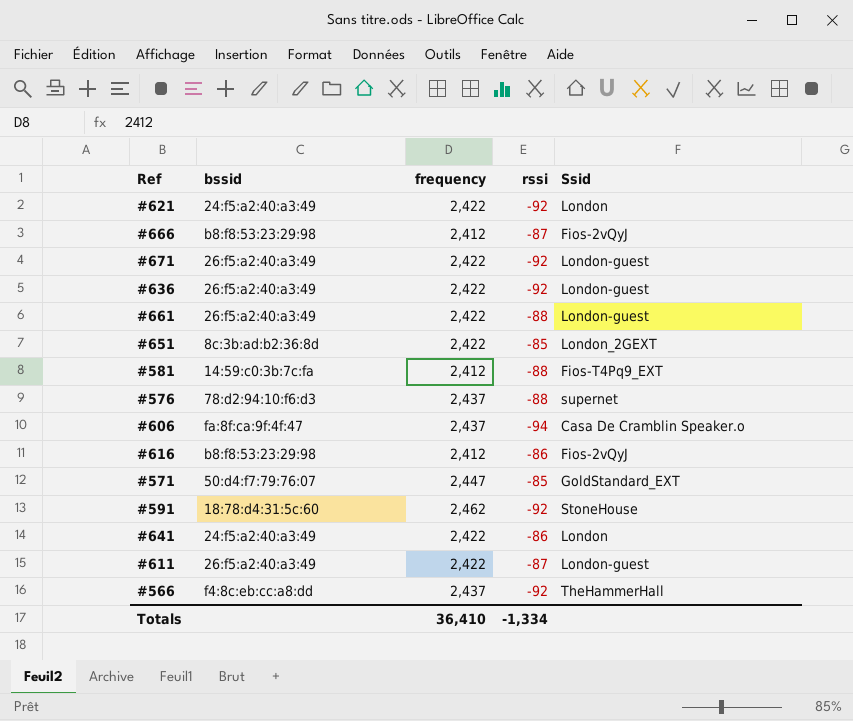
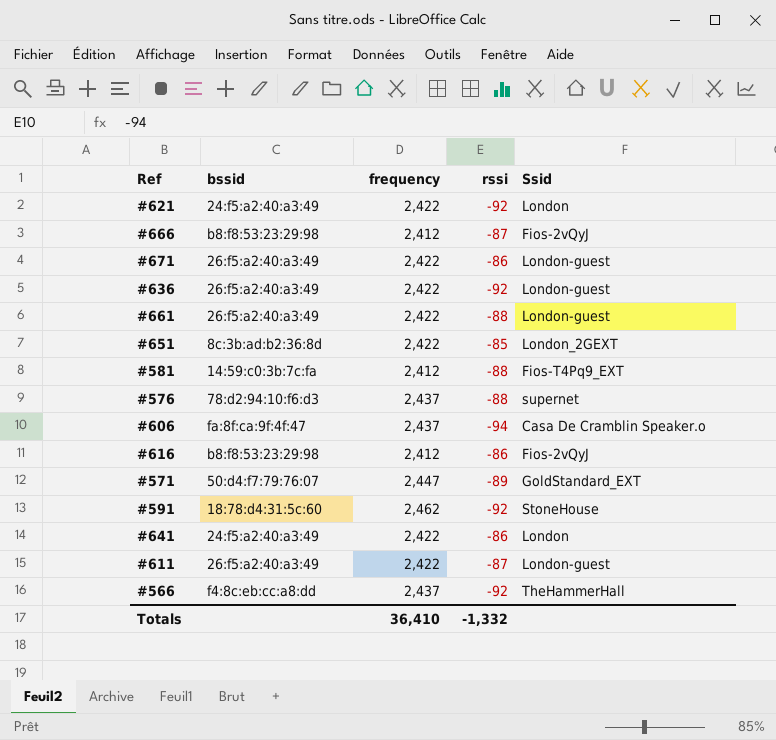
#671 | rssi: -92 -> -86
#571 | rssi: -85 -> -89
Totals | rssi: -1,334 -> -1,332

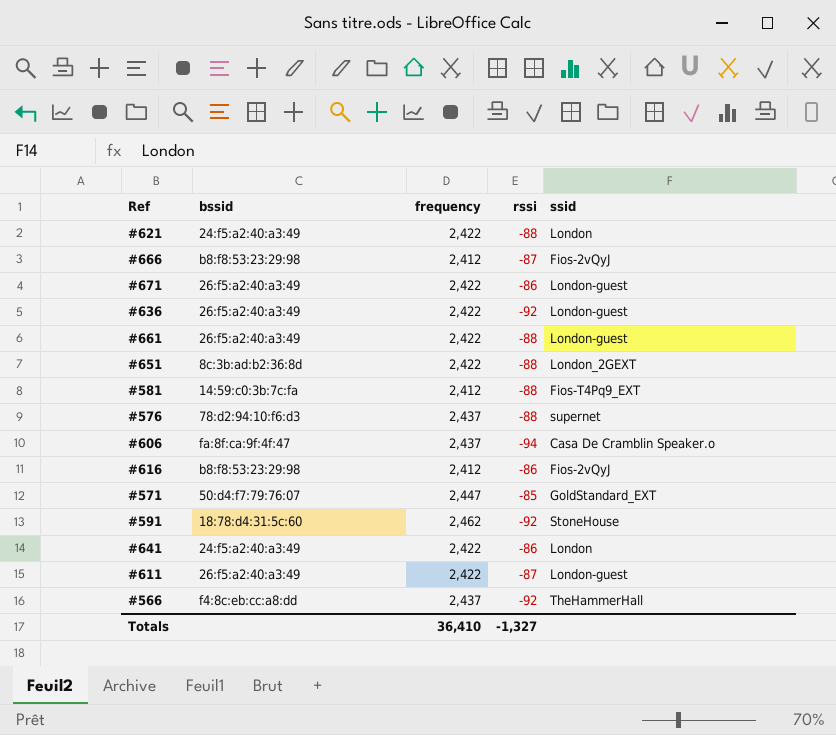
column name: Ssid -> ssid
#621 | rssi: -92 -> -88
#651 | rssi: -85 -> -88
#571 | rssi: -89 -> -85
Totals | rssi: -1,332 -> -1,327

